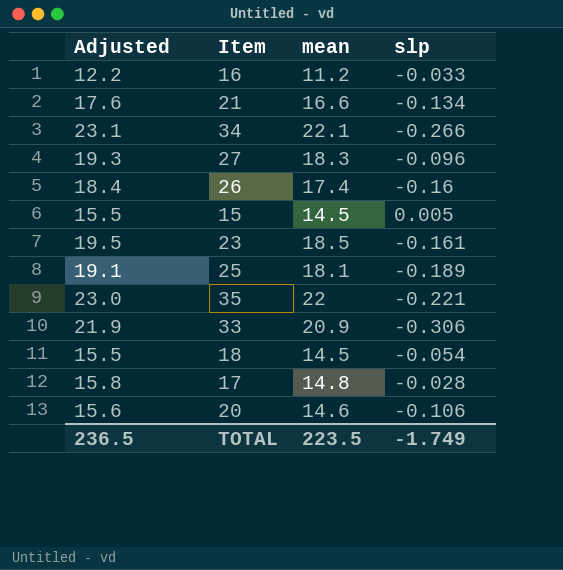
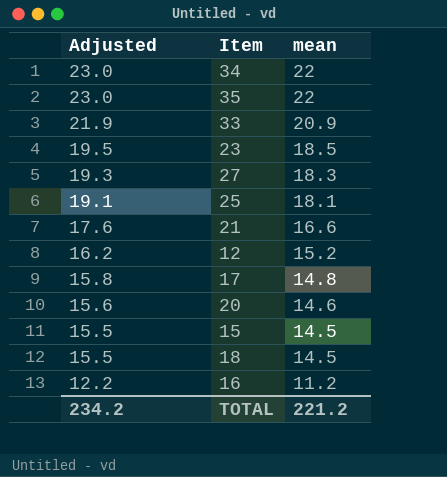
row order: none -> Adjusted descending
column slp | position: 4 -> none
row 26: 18.4 | 17.4 | -0.16 -> none
34 | Adjusted: 23.1 -> 23.0
34 | mean: 22.1 -> 22
row 12: none -> 16.2 | 15.2
TOTAL | Adjusted: 236.5 -> 234.2
TOTAL | mean: 223.5 -> 221.2

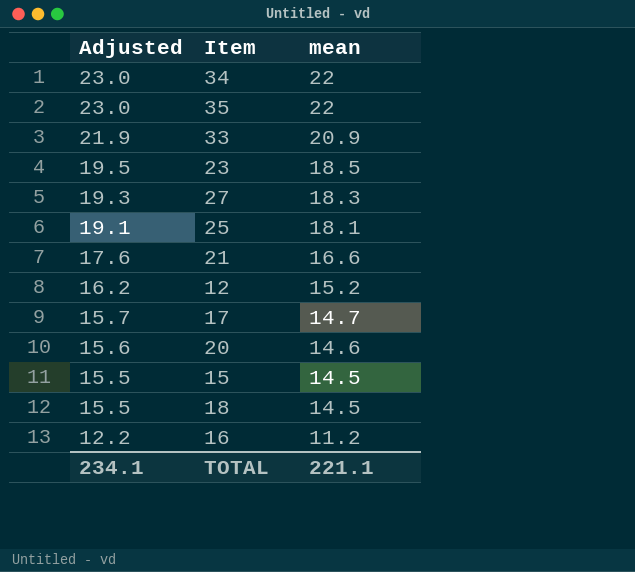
17 | Adjusted: 15.8 -> 15.7
17 | mean: 14.8 -> 14.7
TOTAL | Adjusted: 234.2 -> 234.1
TOTAL | mean: 221.2 -> 221.1

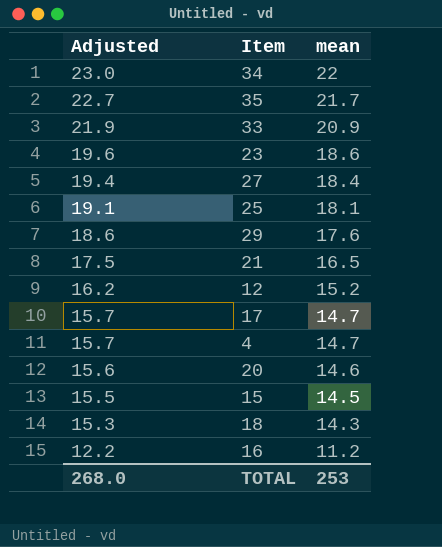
35 | Adjusted: 23.0 -> 22.7
35 | mean: 22 -> 21.7
23 | Adjusted: 19.5 -> 19.6
23 | mean: 18.5 -> 18.6
27 | Adjusted: 19.3 -> 19.4
27 | mean: 18.3 -> 18.4
row 29: none -> 18.6 | 17.6
21 | Adjusted: 17.6 -> 17.5
21 | mean: 16.6 -> 16.5
row 4: none -> 15.7 | 14.7
18 | Adjusted: 15.5 -> 15.3
18 | mean: 14.5 -> 14.3
TOTAL | Adjusted: 234.1 -> 268.0
TOTAL | mean: 221.1 -> 253

